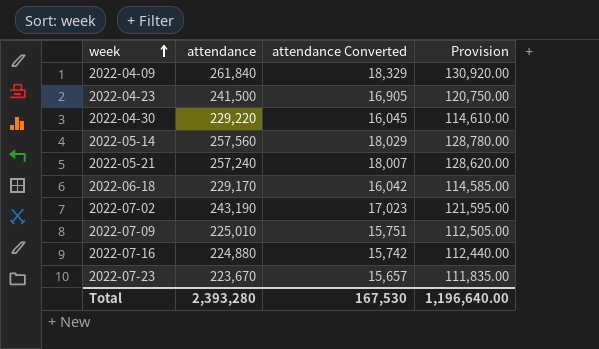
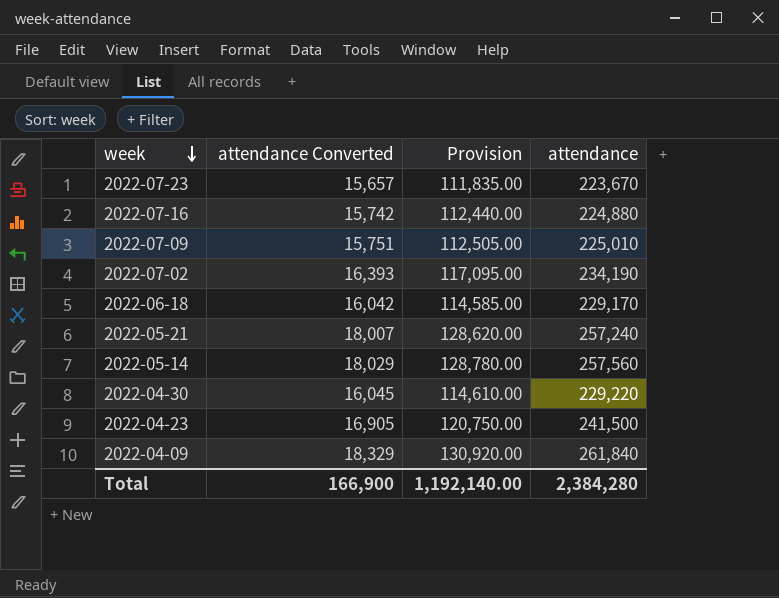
row order: week ascending -> week descending
column attendance | position: 2 -> 4
2022-07-02 | attendance Converted: 17,023 -> 16,393
2022-07-02 | Provision: 121,595.00 -> 117,095.00
2022-07-02 | attendance: 243,190 -> 234,190
Total | attendance Converted: 167,530 -> 166,900
Total | Provision: 1,196,640.00 -> 1,192,140.00
Total | attendance: 2,393,280 -> 2,384,280

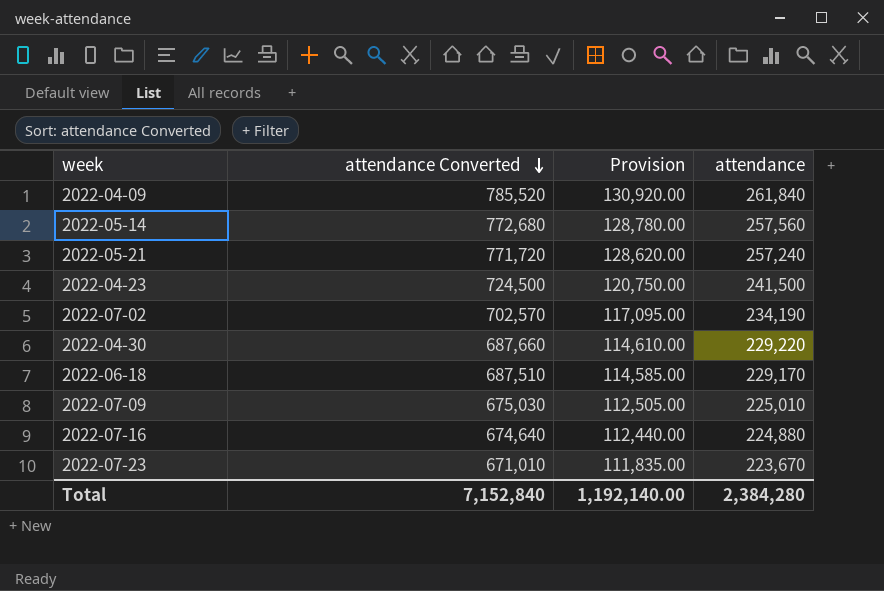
row order: week descending -> attendance Converted descending
column attendance Converted | formula: [attendance] * 0.07 -> [attendance] * 3
Total | attendance Converted: 166,900 -> 7,152,840

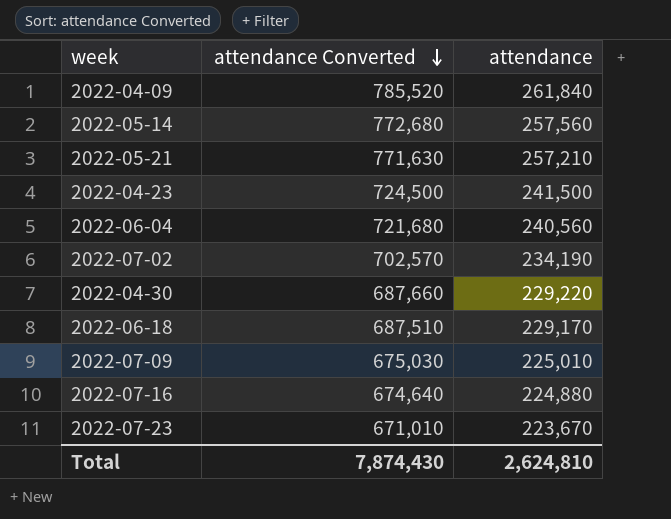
column Provision | formula: [attendance] * 0.5 -> none
2022-05-21 | attendance Converted: 771,720 -> 771,630
2022-05-21 | attendance: 257,240 -> 257,210
row 2022-06-04: none -> 721,680 | 240,560
Total | attendance Converted: 7,152,840 -> 7,874,430
Total | attendance: 2,384,280 -> 2,624,810

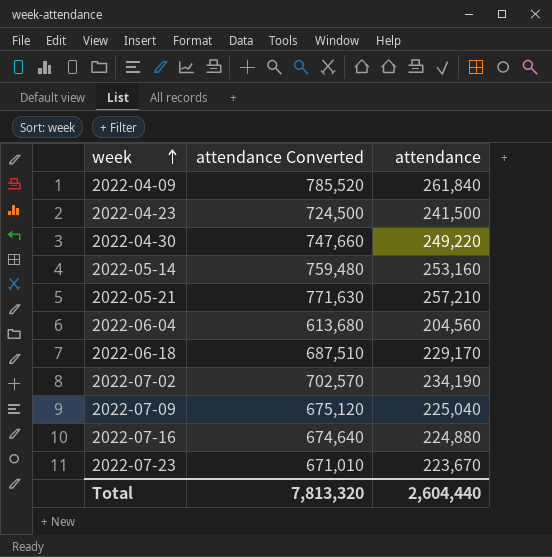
row order: attendance Converted descending -> week ascending
2022-04-30 | attendance Converted: 687,660 -> 747,660
2022-04-30 | attendance: 229,220 -> 249,220
2022-05-14 | attendance Converted: 772,680 -> 759,480
2022-05-14 | attendance: 257,560 -> 253,160
2022-06-04 | attendance Converted: 721,680 -> 613,680
2022-06-04 | attendance: 240,560 -> 204,560
2022-07-09 | attendance Converted: 675,030 -> 675,120
2022-07-09 | attendance: 225,010 -> 225,040
Total | attendance Converted: 7,874,430 -> 7,813,320
Total | attendance: 2,624,810 -> 2,604,440

